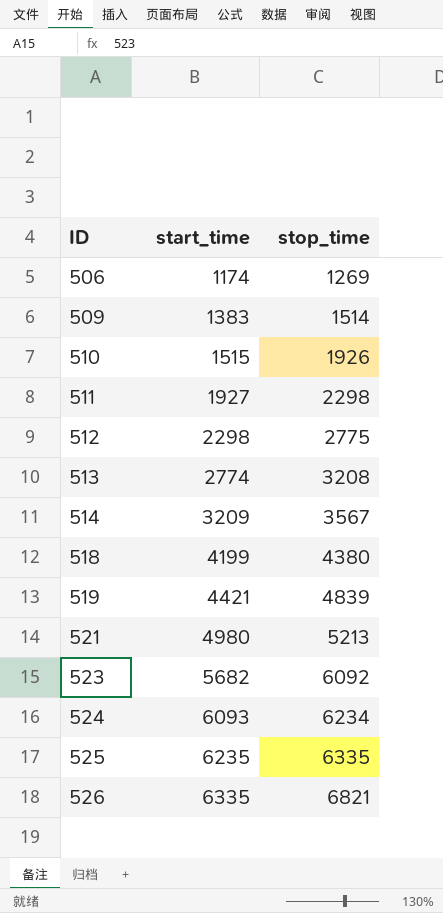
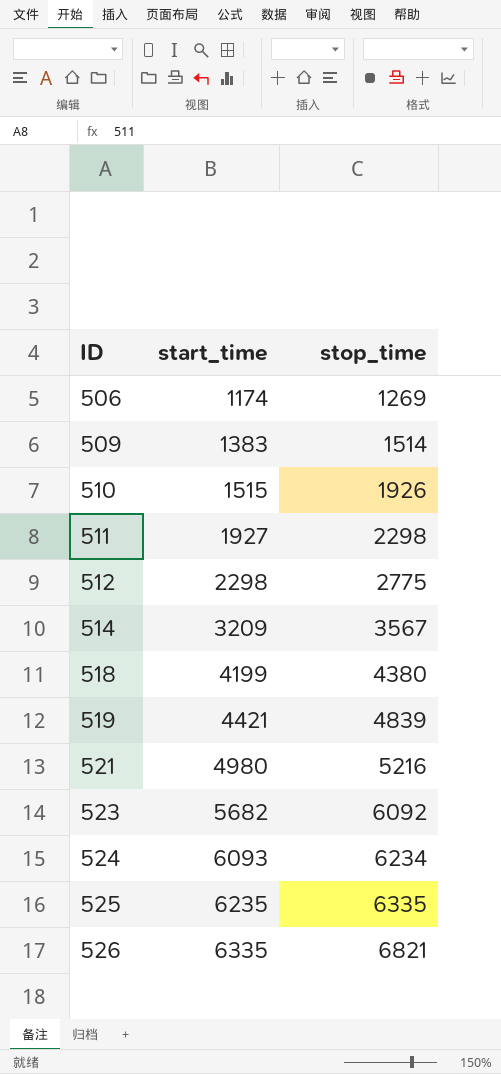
row 513: 2774 | 3208 -> none
521 | stop_time: 5213 -> 5216

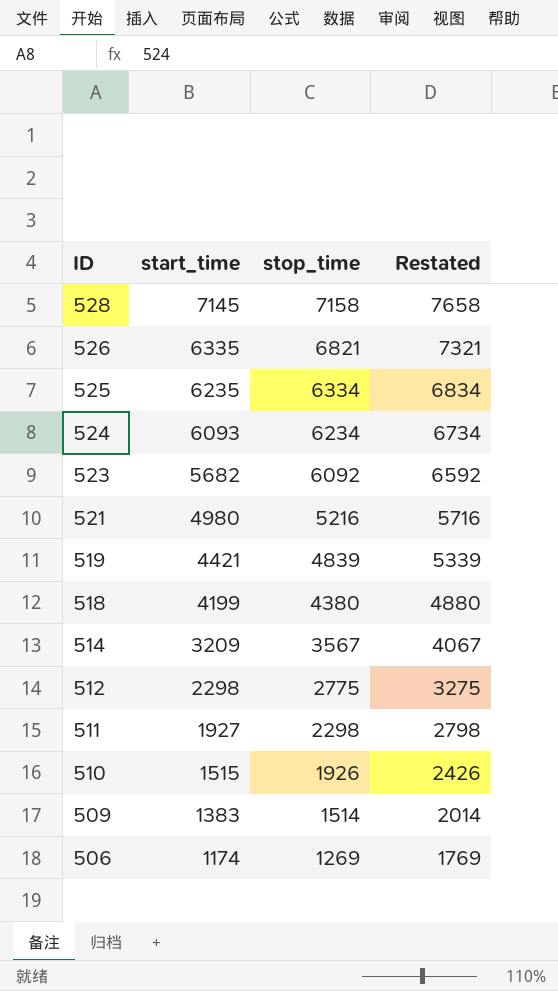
row order: ID ascending -> ID descending
column Restated | formula: none -> [stop_time] + 500
row 528: none -> 7145 | 7158 | 7658
525 | stop_time: 6335 -> 6334

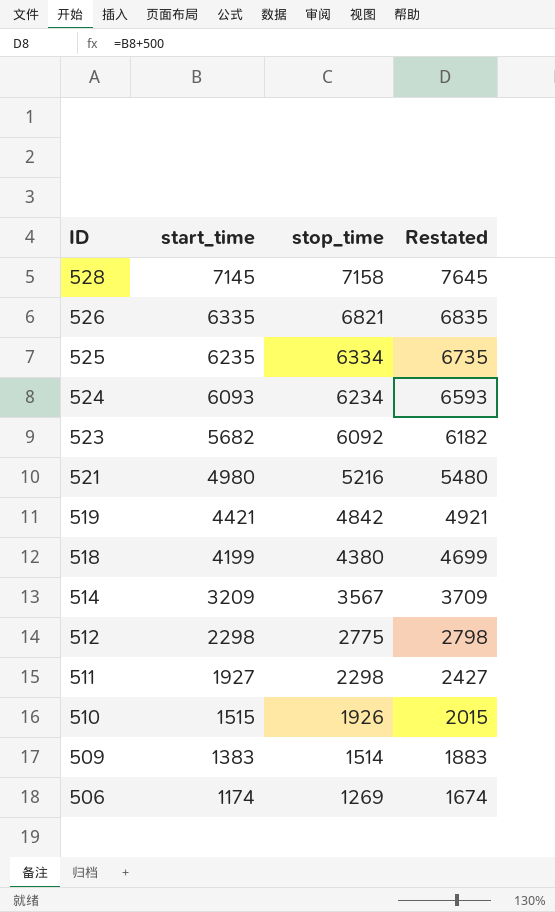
column Restated | formula: [stop_time] + 500 -> [start_time] + 500
519 | stop_time: 4839 -> 4842

